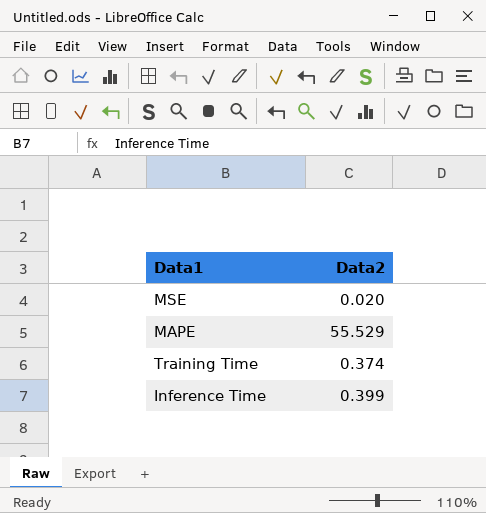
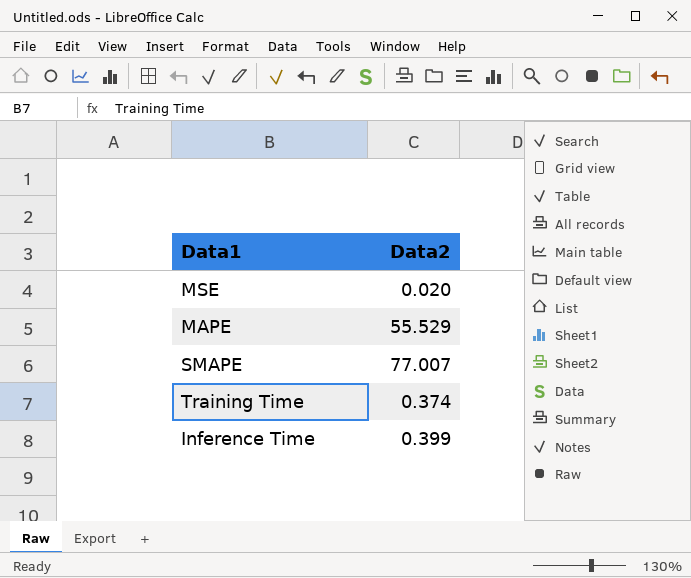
row SMAPE: none -> 77.007

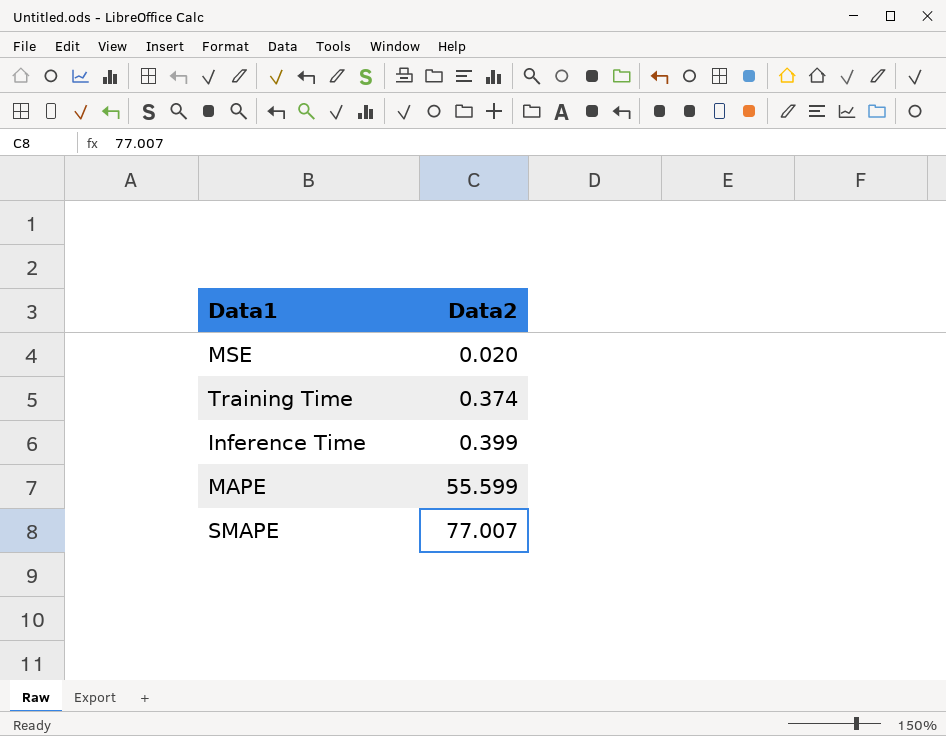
row order: none -> Data2 ascending
MAPE | Data2: 55.529 -> 55.599

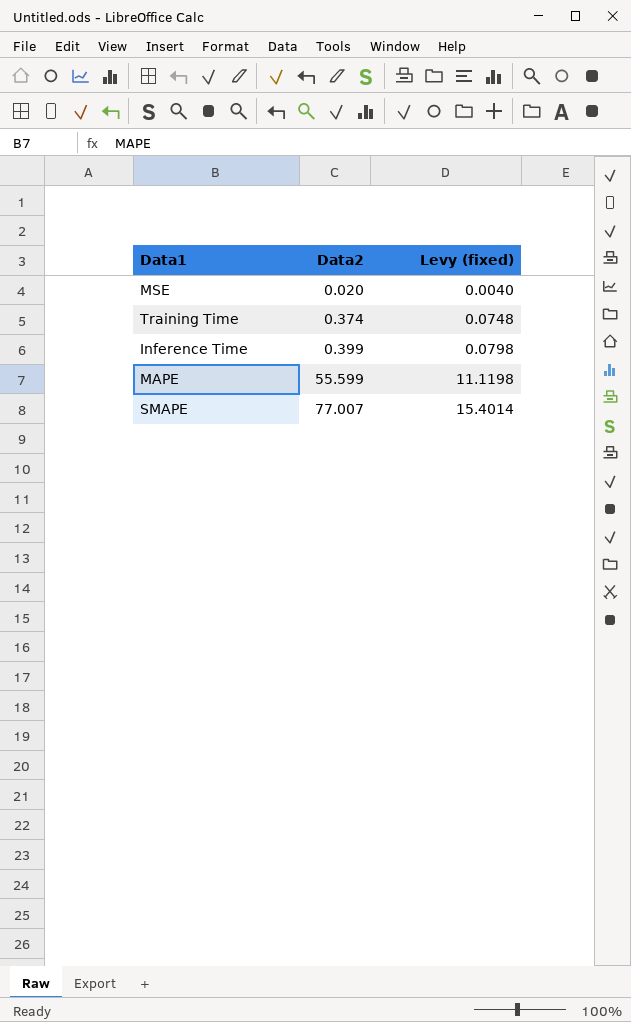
column Levy (fixed) | formula: none -> [Data2] * 0.2

